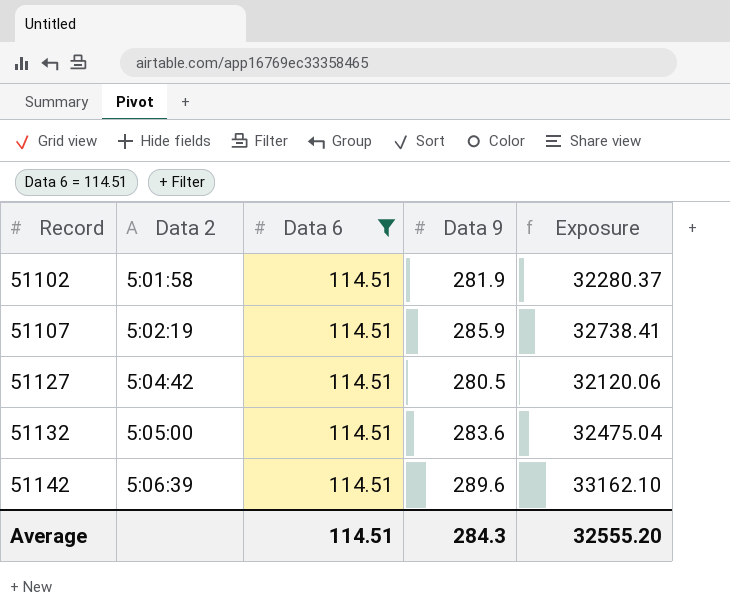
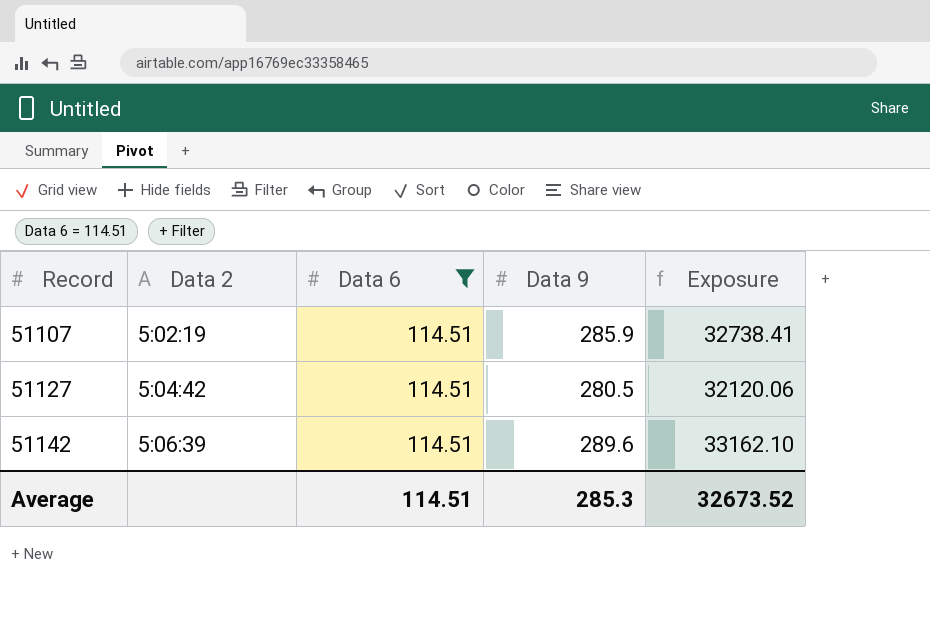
row 51102: 5:01:58 | 114.51 | 281.9 | 32280.37 -> none
row 51132: 5:05:00 | 114.51 | 283.6 | 32475.04 -> none
Average | Data 9: 284.3 -> 285.3
Average | Exposure: 32555.20 -> 32673.52

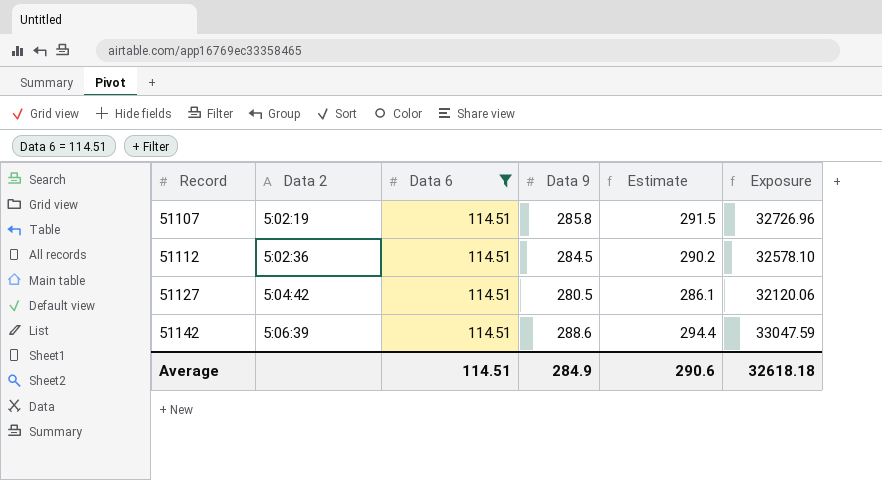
column Estimate | formula: none -> [Data 9] * 1.02
51107 | Data 9: 285.9 -> 285.8
51107 | Exposure: 32738.41 -> 32726.96
row 51112: none -> 5:02:36 | 114.51 | 284.5 | 290.2 | 32578.10
51142 | Data 9: 289.6 -> 288.6
51142 | Exposure: 33162.10 -> 33047.59
Average | Data 9: 285.3 -> 284.9
Average | Exposure: 32673.52 -> 32618.18

